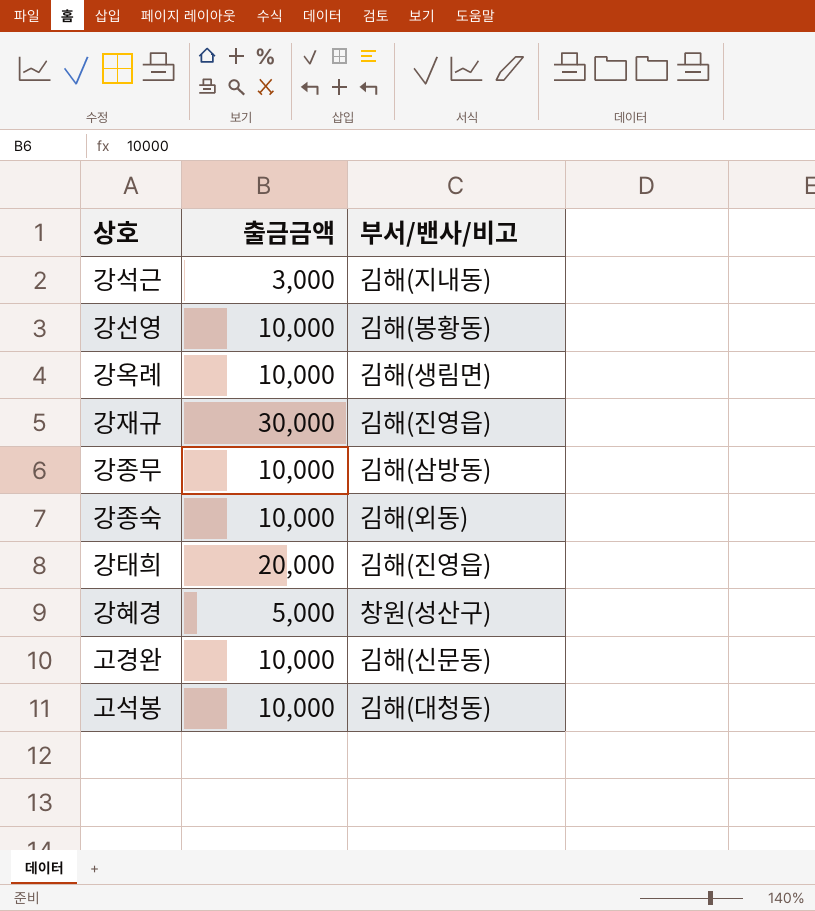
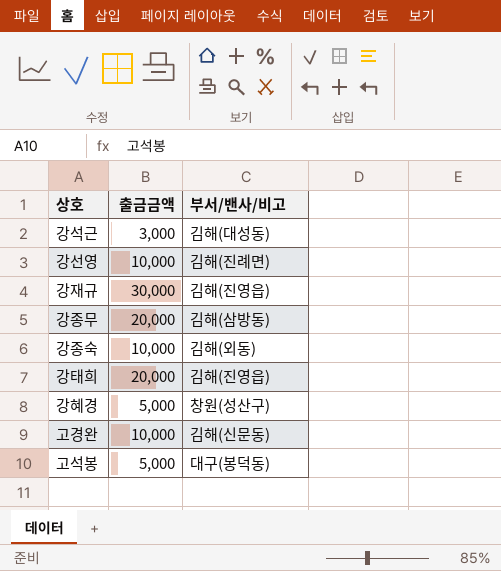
row 강옥례: 10,000 | 김해(생림면) -> none
강석근 | 부서/밴사/비고: 김해(지내동) -> 김해(대성동)
강선영 | 부서/밴사/비고: 김해(봉황동) -> 김해(진례면)
강종무 | 출금금액: 10,000 -> 20,000
고석봉 | 출금금액: 10,000 -> 5,000
고석봉 | 부서/밴사/비고: 김해(대청동) -> 대구(봉덕동)

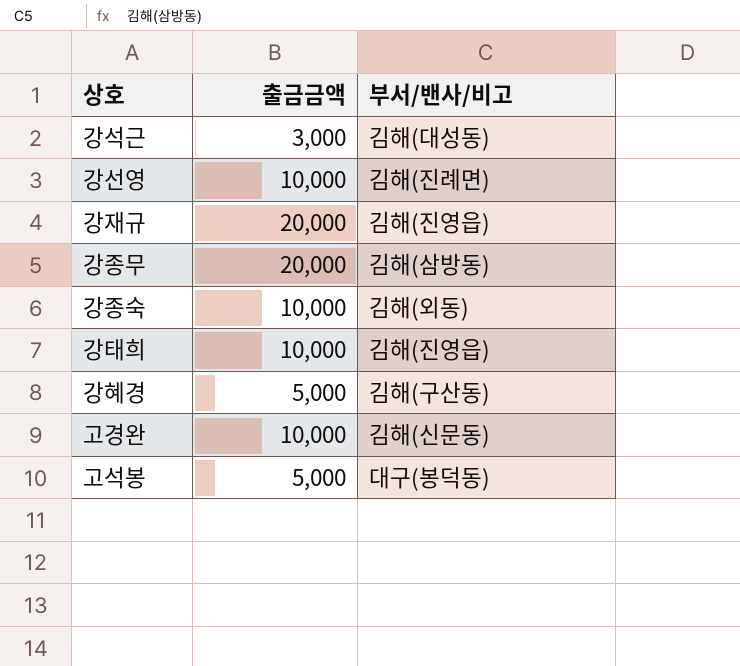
강재규 | 출금금액: 30,000 -> 20,000
강태희 | 출금금액: 20,000 -> 10,000
강혜경 | 부서/밴사/비고: 창원(성산구) -> 김해(구산동)

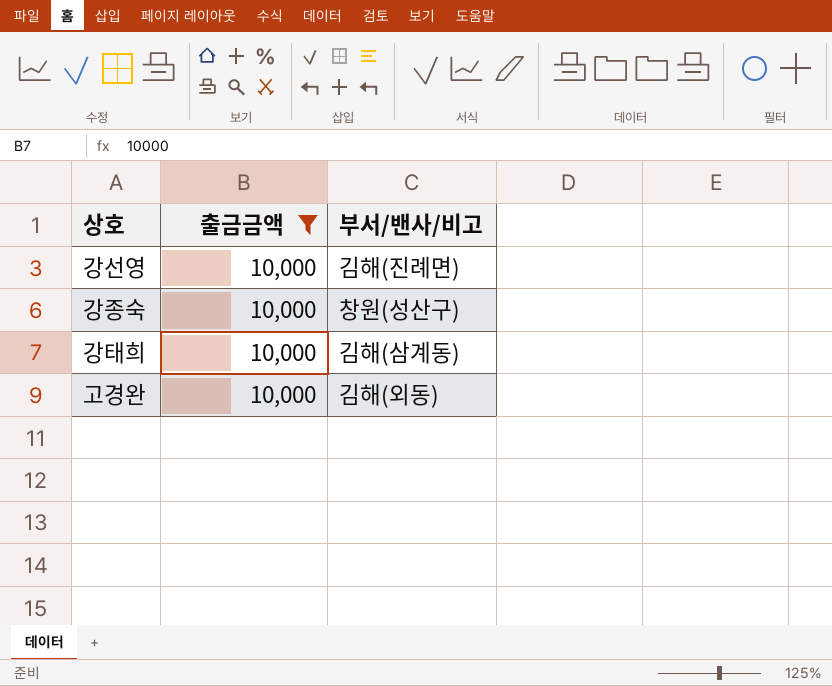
filter: none -> 출금금액 = 10,000
강종숙 | 부서/밴사/비고: 김해(외동) -> 창원(성산구)
강태희 | 부서/밴사/비고: 김해(진영읍) -> 김해(삼계동)
고경완 | 부서/밴사/비고: 김해(신문동) -> 김해(외동)

